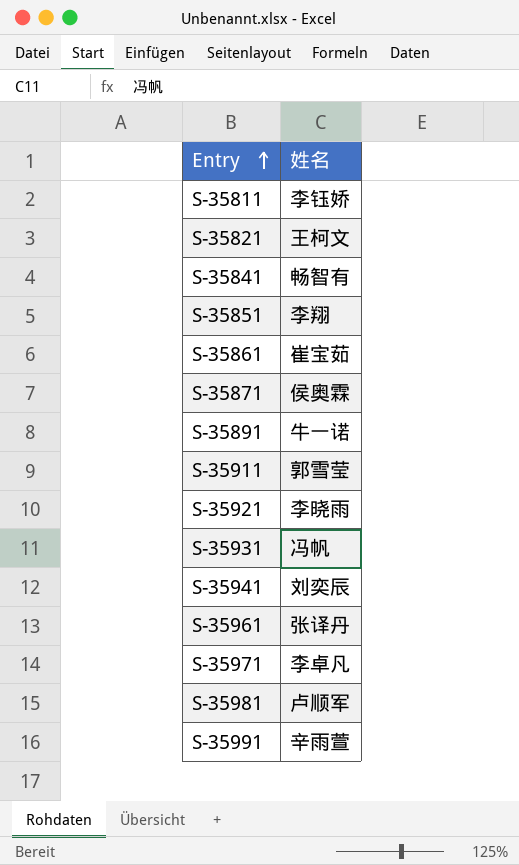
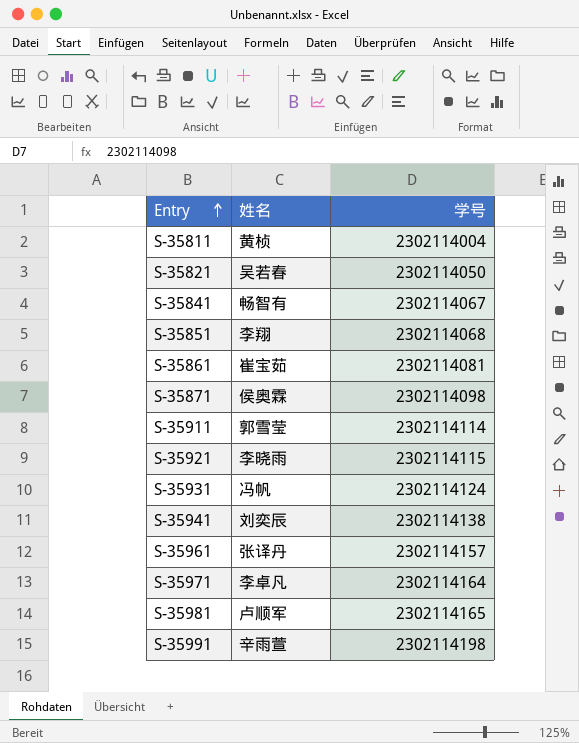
column 学号 | position: none -> 3
row S-35891: 牛一诺 -> none
S-35811 | 姓名: 李钰娇 -> 黄桢
S-35821 | 姓名: 王柯文 -> 吴若春

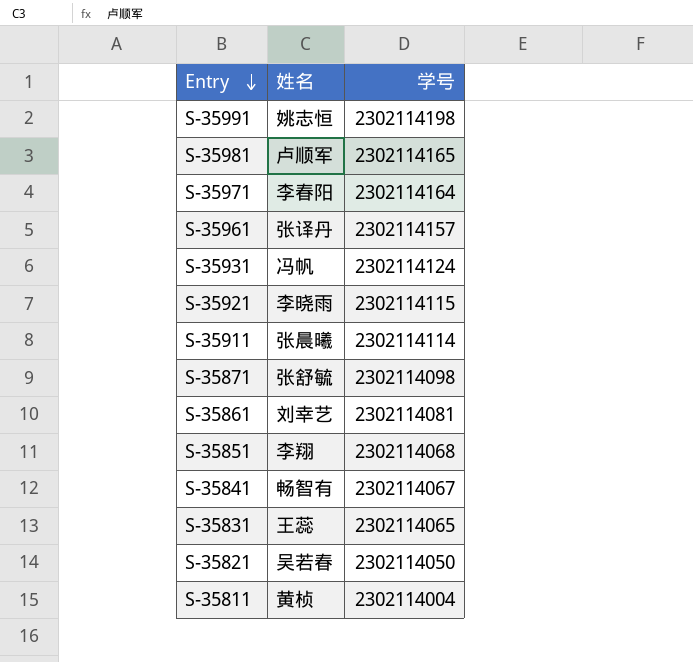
row order: Entry ascending -> Entry descending
row S-35941: 刘奕辰 | 2302114138 -> none
S-35991 | 姓名: 辛雨萱 -> 姚志恒
S-35971 | 姓名: 李卓凡 -> 李春阳
S-35911 | 姓名: 郭雪莹 -> 张晨曦
S-35871 | 姓名: 侯奥霖 -> 张舒毓
S-35861 | 姓名: 崔宝茹 -> 刘幸艺
row S-35831: none -> 王蕊 | 2302114065

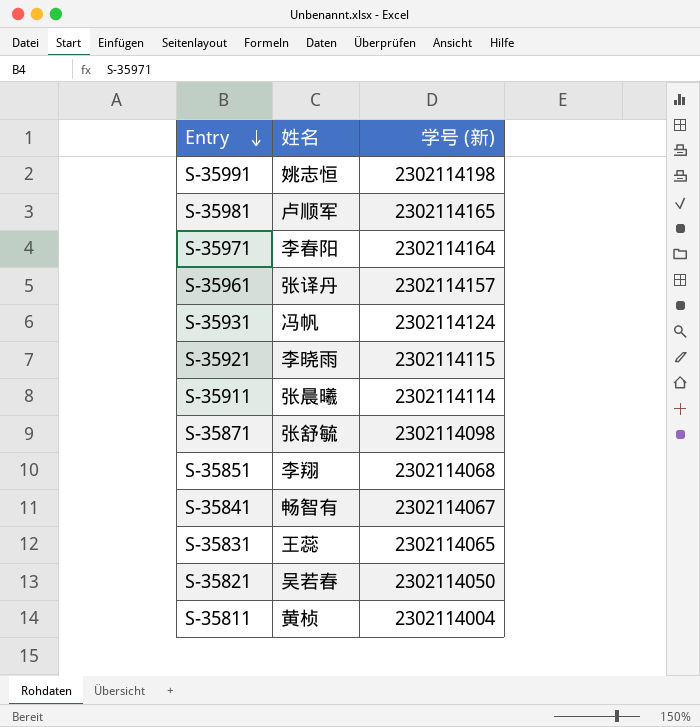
column name: 学号 -> 学号 (新)
row S-35861: 刘幸艺 | 2302114081 -> none

